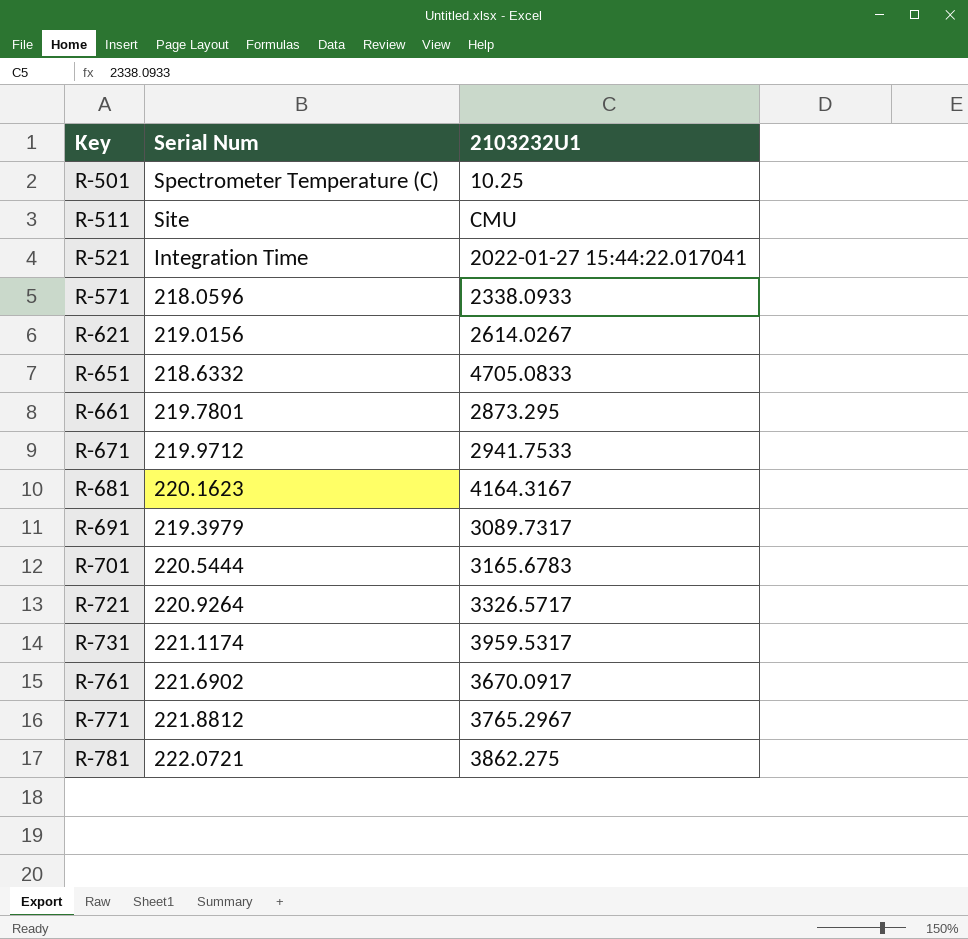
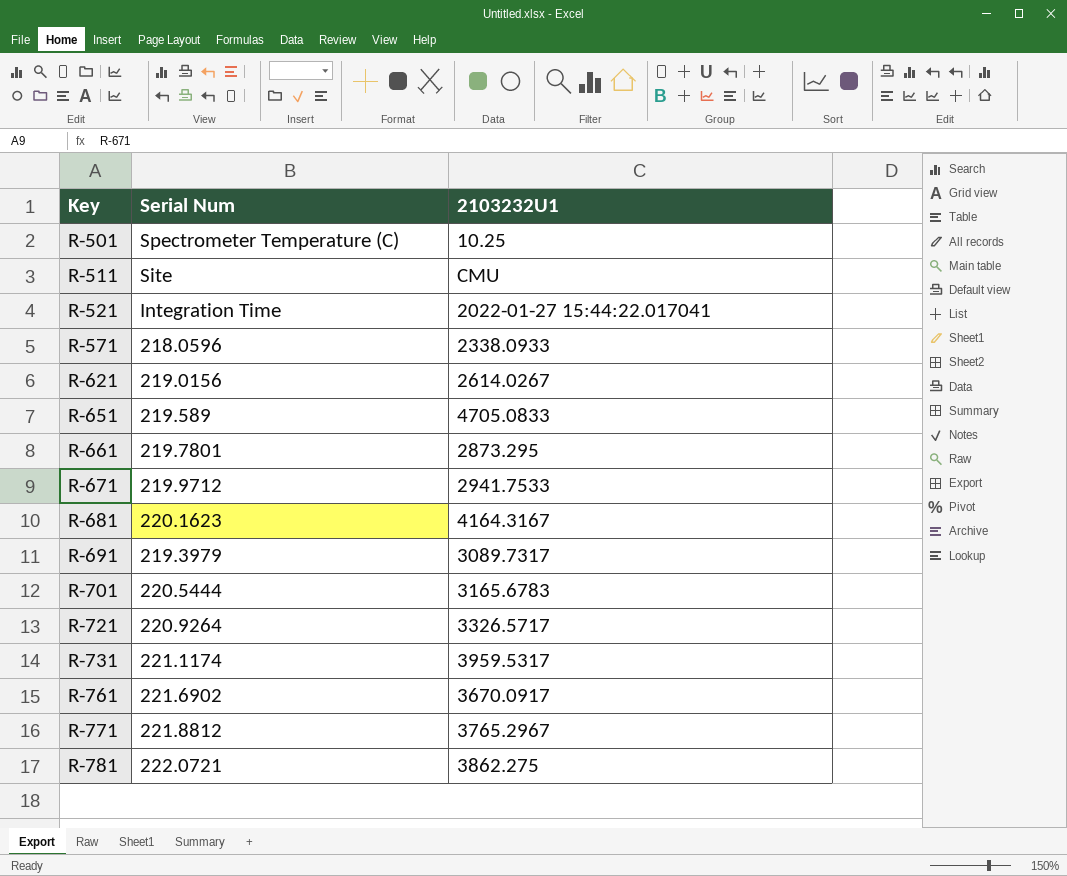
R-651 | Serial Num: 218.6332 -> 219.589

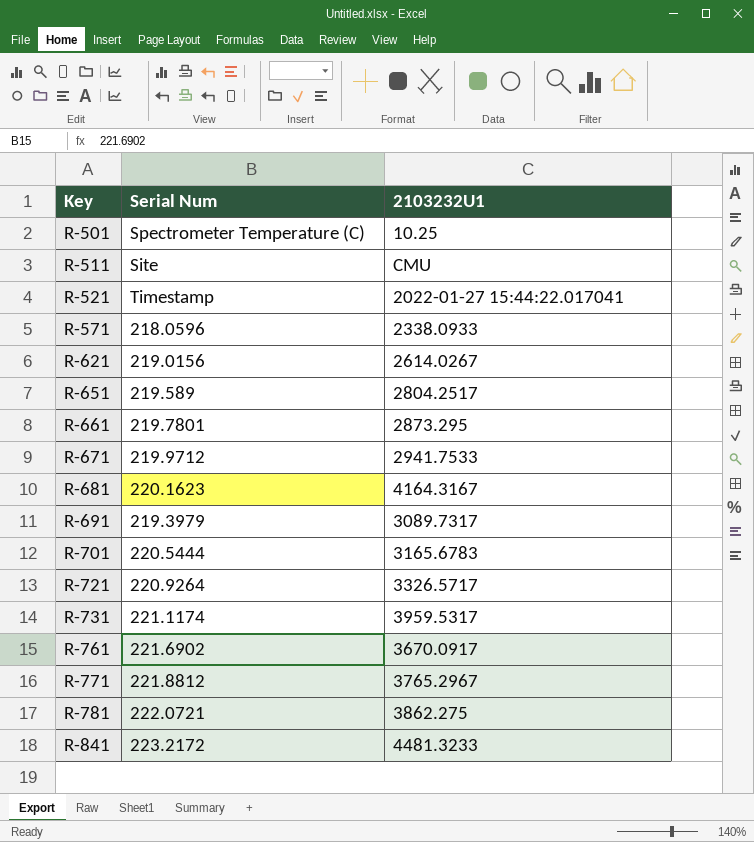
R-521 | Serial Num: Integration Time -> Timestamp
R-651 | 2103232U1: 4705.0833 -> 2804.2517
row R-841: none -> 223.2172 | 4481.3233

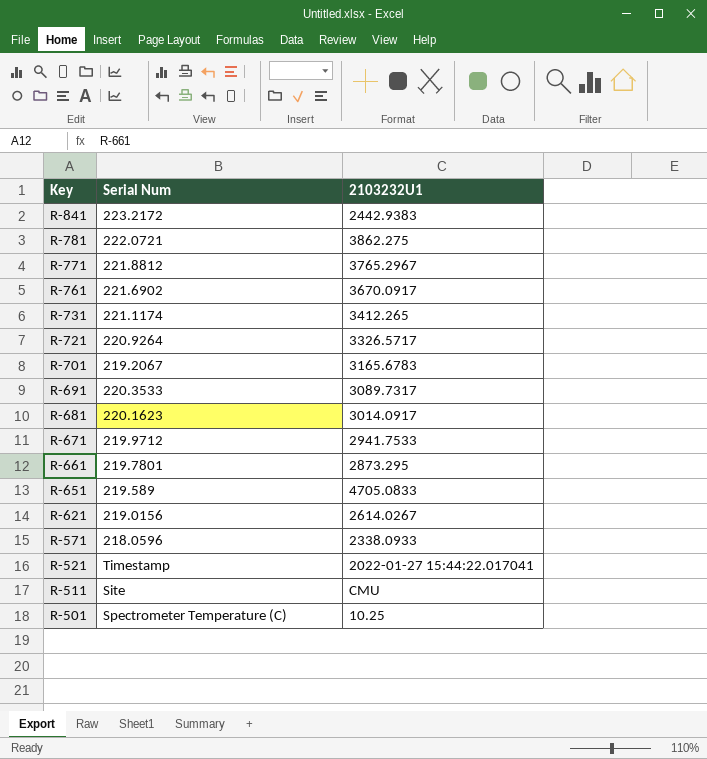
row order: Key ascending -> Key descending
R-841 | 2103232U1: 4481.3233 -> 2442.9383
R-731 | 2103232U1: 3959.5317 -> 3412.265
R-701 | Serial Num: 220.5444 -> 219.2067
R-691 | Serial Num: 219.3979 -> 220.3533
R-681 | 2103232U1: 4164.3167 -> 3014.0917
R-651 | 2103232U1: 2804.2517 -> 4705.0833

